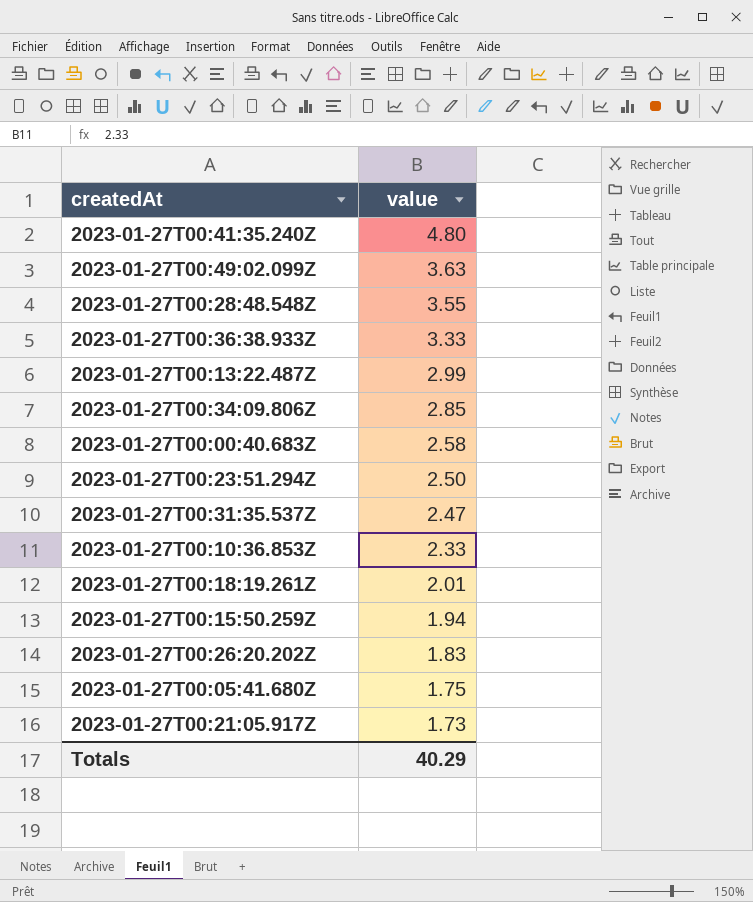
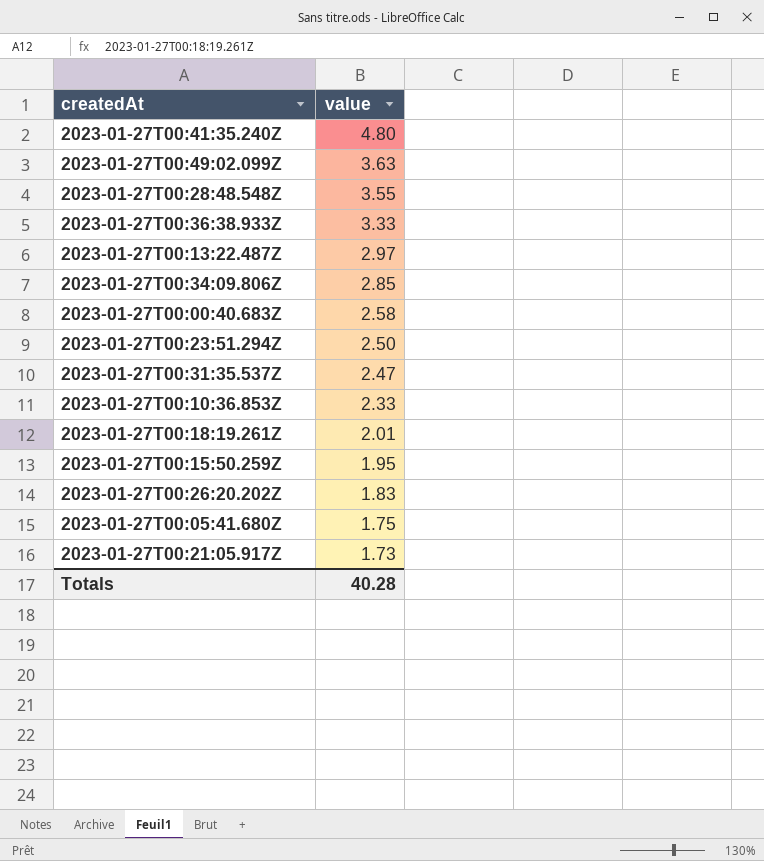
2023-01-27T00:13:22.487Z | value: 2.99 -> 2.97
2023-01-27T00:15:50.259Z | value: 1.94 -> 1.95
Totals | value: 40.29 -> 40.28

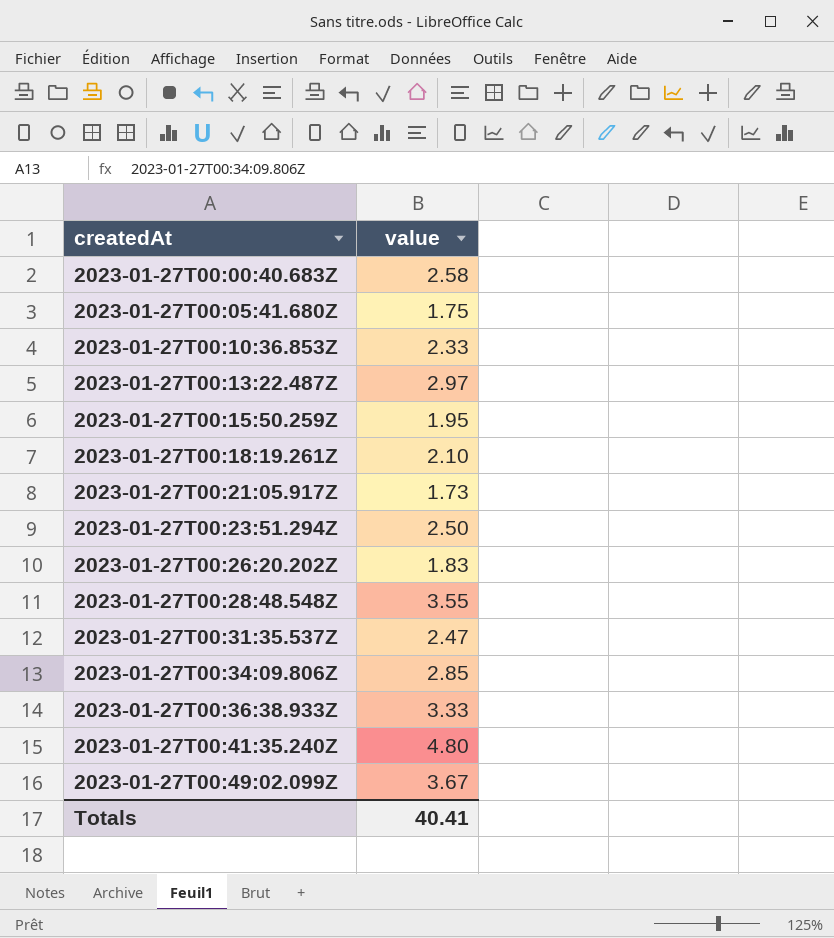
row order: value descending -> createdAt ascending
2023-01-27T00:18:19.261Z | value: 2.01 -> 2.10
2023-01-27T00:49:02.099Z | value: 3.63 -> 3.67
Totals | value: 40.28 -> 40.41

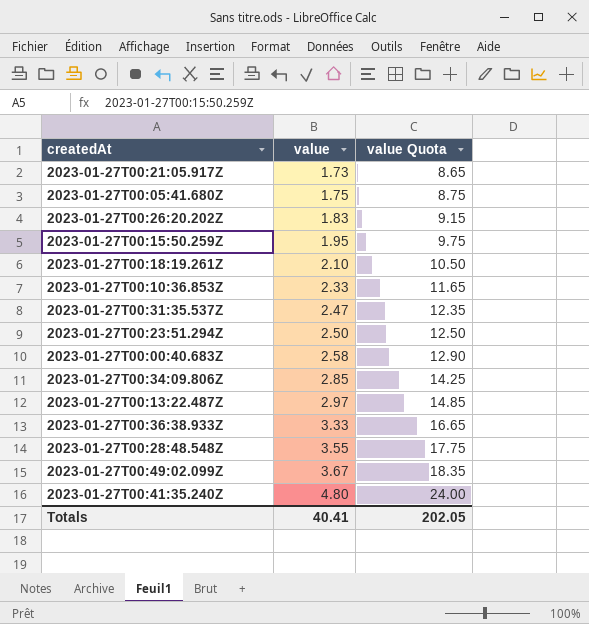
row order: createdAt ascending -> value ascending
column value Quota | formula: none -> [value] * 5

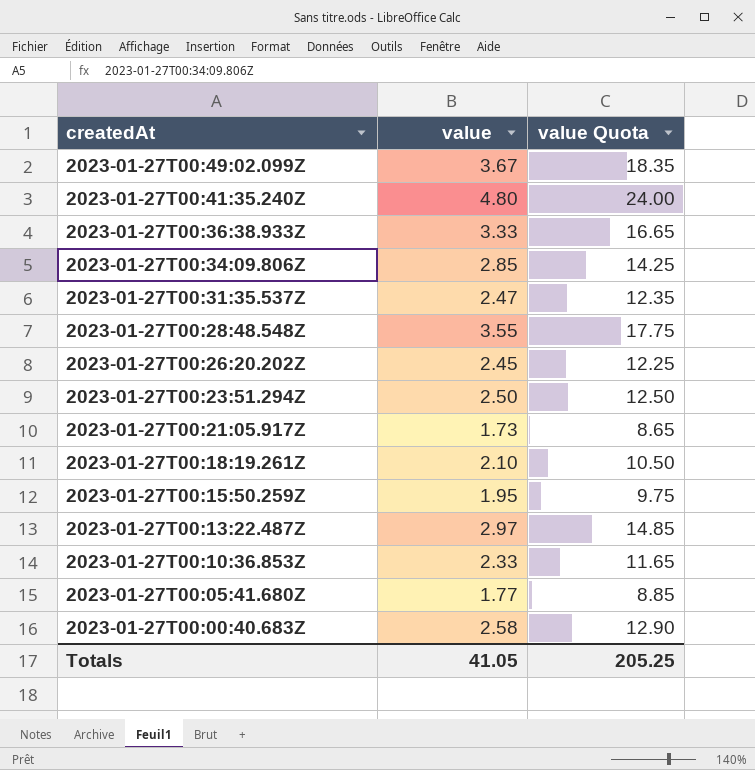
row order: value ascending -> createdAt descending
2023-01-27T00:26:20.202Z | value: 1.83 -> 2.45
2023-01-27T00:26:20.202Z | value Quota: 9.15 -> 12.25
2023-01-27T00:05:41.680Z | value: 1.75 -> 1.77
2023-01-27T00:05:41.680Z | value Quota: 8.75 -> 8.85
Totals | value: 40.41 -> 41.05
Totals | value Quota: 202.05 -> 205.25

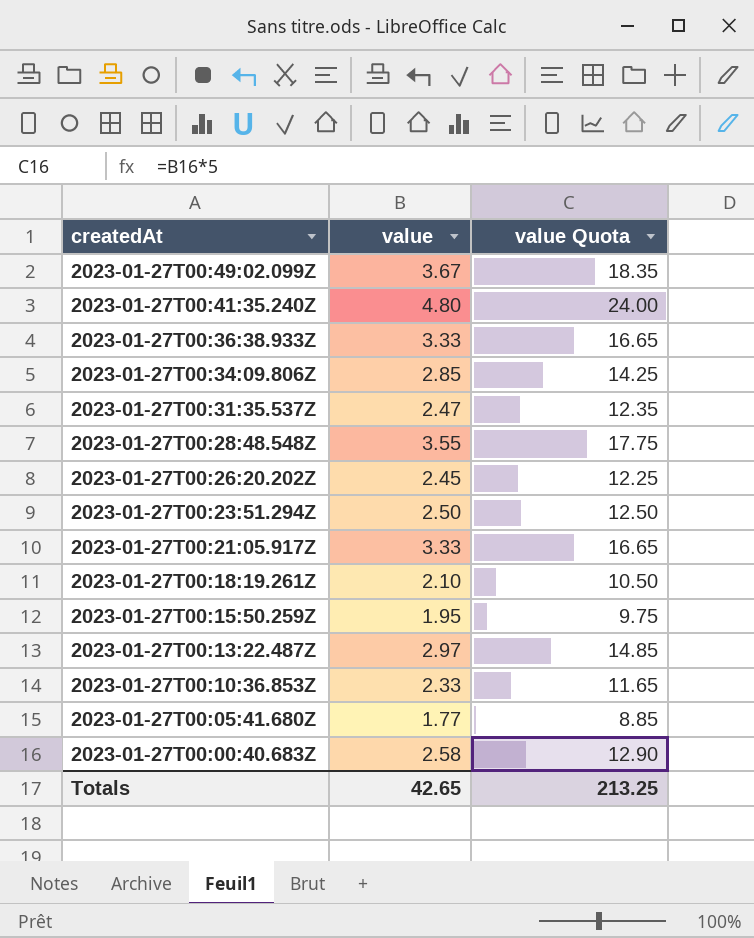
2023-01-27T00:21:05.917Z | value: 1.73 -> 3.33
2023-01-27T00:21:05.917Z | value Quota: 8.65 -> 16.65
Totals | value: 41.05 -> 42.65
Totals | value Quota: 205.25 -> 213.25

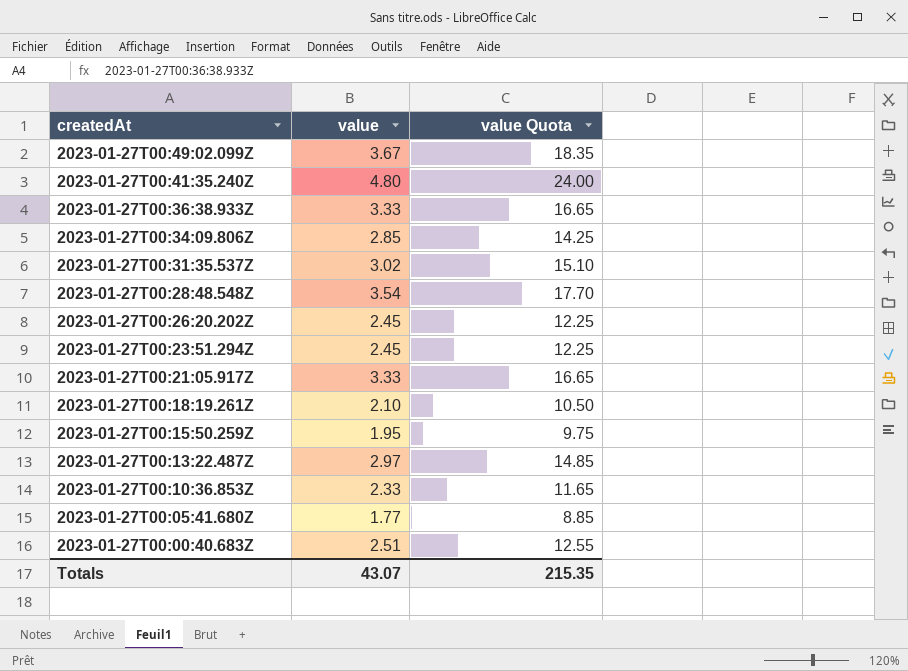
2023-01-27T00:31:35.537Z | value: 2.47 -> 3.02
2023-01-27T00:31:35.537Z | value Quota: 12.35 -> 15.10
2023-01-27T00:28:48.548Z | value: 3.55 -> 3.54
2023-01-27T00:28:48.548Z | value Quota: 17.75 -> 17.70
2023-01-27T00:23:51.294Z | value: 2.50 -> 2.45
2023-01-27T00:23:51.294Z | value Quota: 12.50 -> 12.25
2023-01-27T00:00:40.683Z | value: 2.58 -> 2.51
2023-01-27T00:00:40.683Z | value Quota: 12.90 -> 12.55
Totals | value: 42.65 -> 43.07
Totals | value Quota: 213.25 -> 215.35

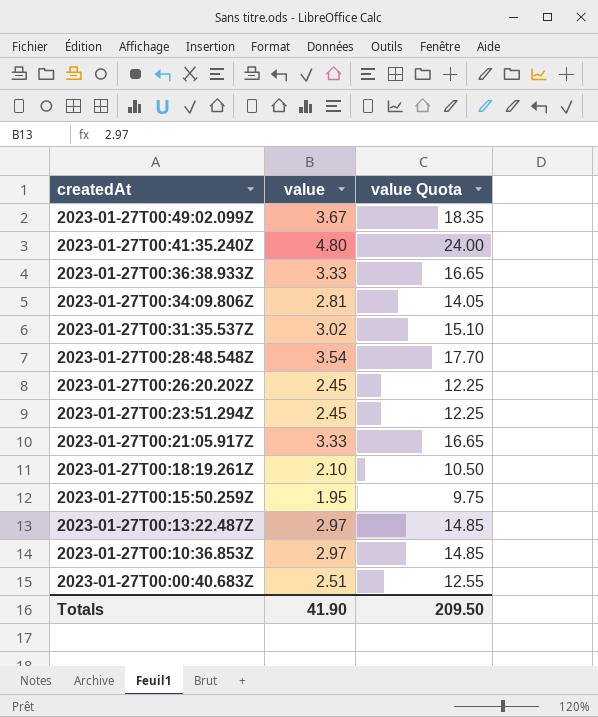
row 2023-01-27T00:05:41.680Z: 1.77 | 8.85 -> none
2023-01-27T00:34:09.806Z | value: 2.85 -> 2.81
2023-01-27T00:34:09.806Z | value Quota: 14.25 -> 14.05
2023-01-27T00:10:36.853Z | value: 2.33 -> 2.97
2023-01-27T00:10:36.853Z | value Quota: 11.65 -> 14.85
Totals | value: 43.07 -> 41.90
Totals | value Quota: 215.35 -> 209.50

